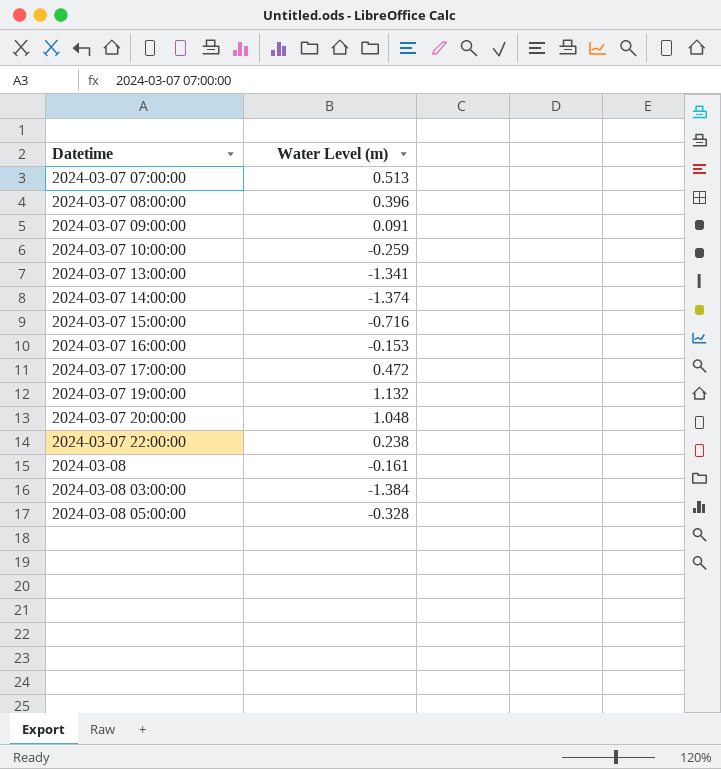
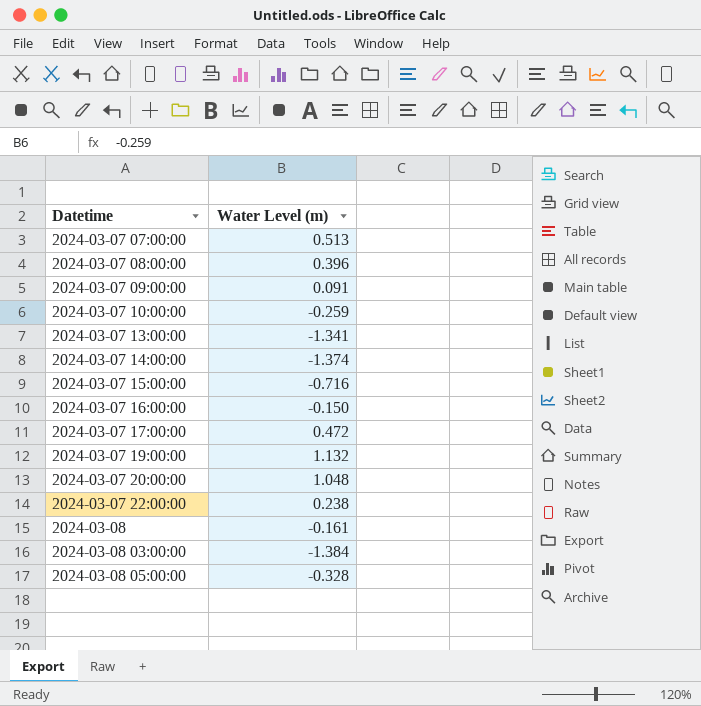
2024-03-07 16:00:00 | Water Level (m): -0.153 -> -0.150

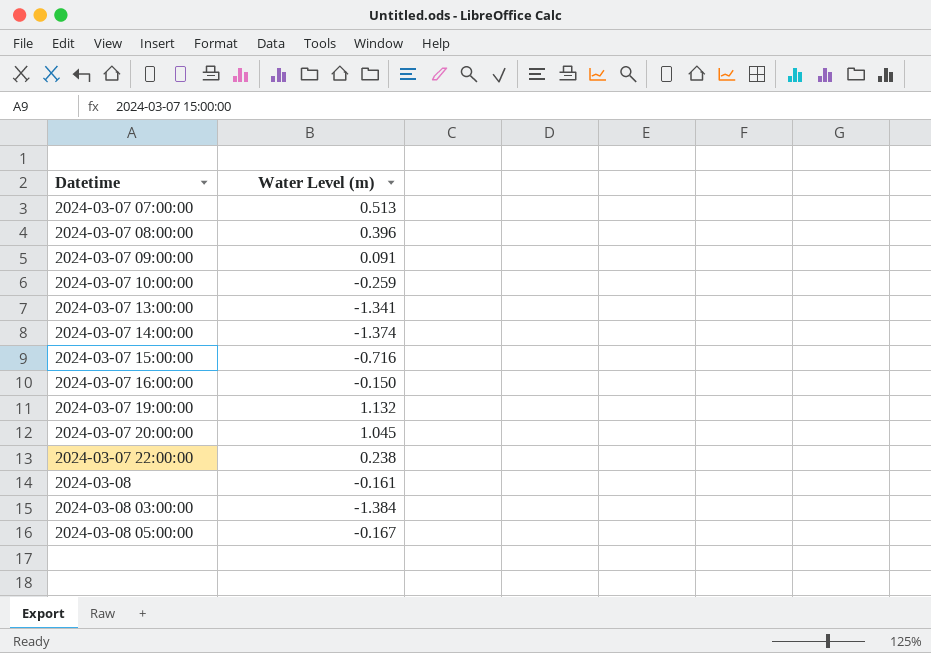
row 2024-03-07 17:00:00: 0.472 -> none
2024-03-07 20:00:00 | Water Level (m): 1.048 -> 1.045
2024-03-08 05:00:00 | Water Level (m): -0.328 -> -0.167

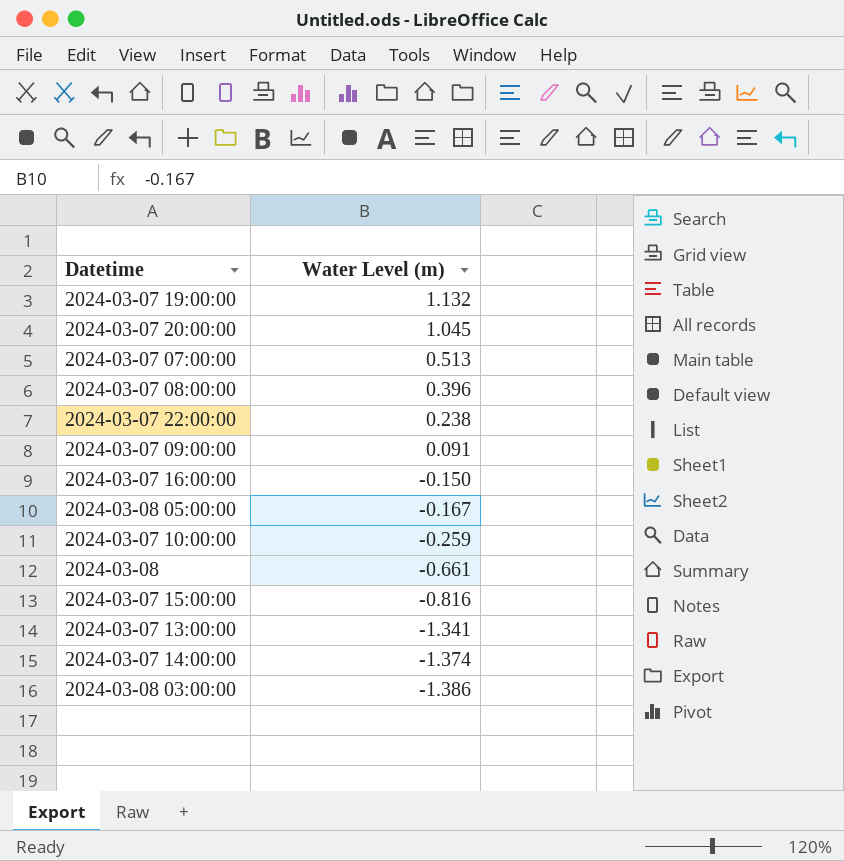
row order: Datetime ascending -> Water Level (m) descending
2024-03-08 | Water Level (m): -0.161 -> -0.661
2024-03-07 15:00:00 | Water Level (m): -0.716 -> -0.816
2024-03-08 03:00:00 | Water Level (m): -1.384 -> -1.386

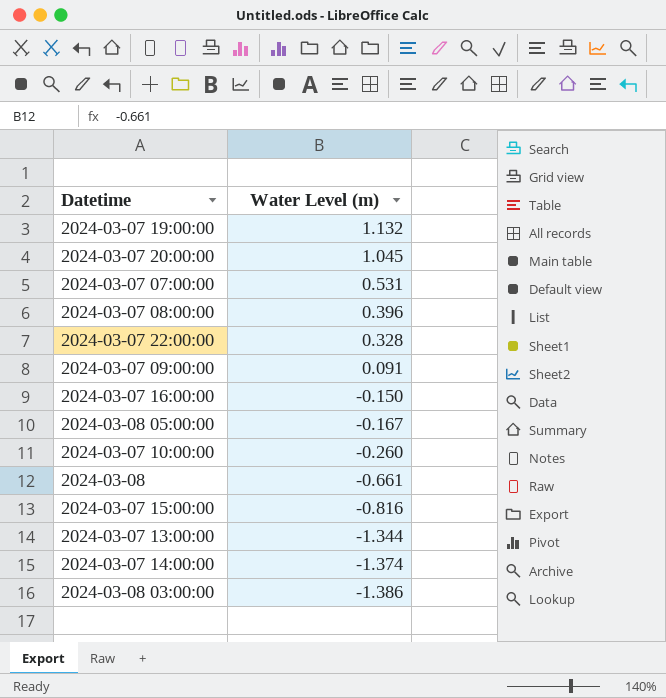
2024-03-07 07:00:00 | Water Level (m): 0.513 -> 0.531
2024-03-07 22:00:00 | Water Level (m): 0.238 -> 0.328
2024-03-07 10:00:00 | Water Level (m): -0.259 -> -0.260
2024-03-07 13:00:00 | Water Level (m): -1.341 -> -1.344

